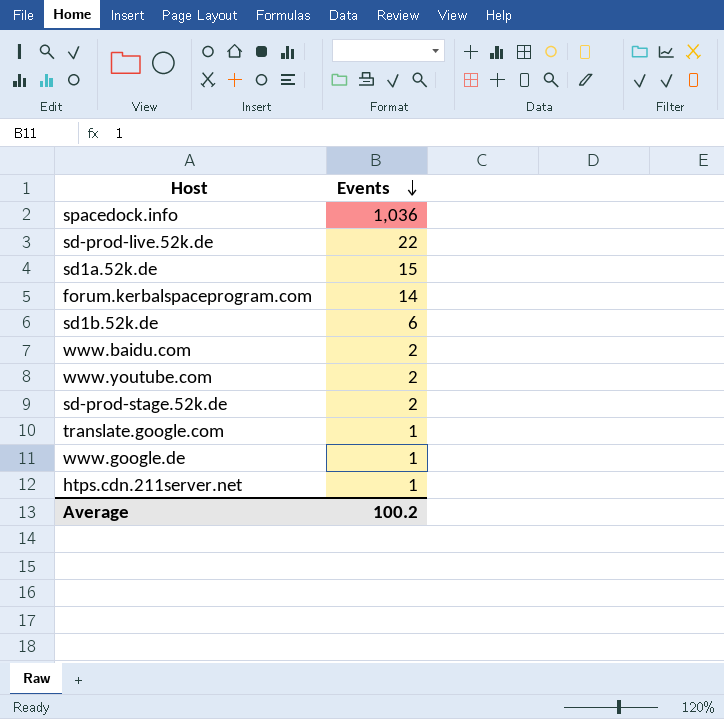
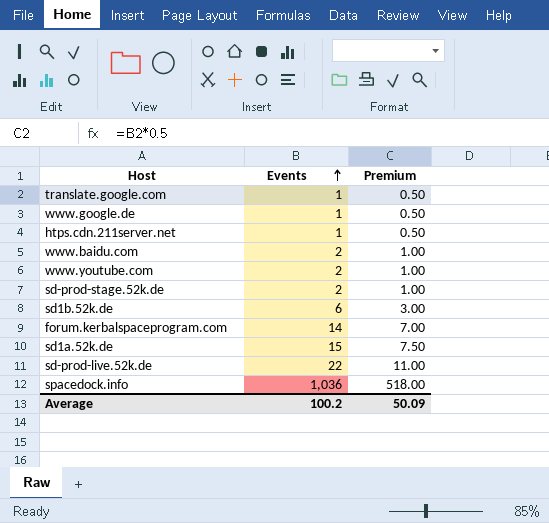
row order: Events descending -> Events ascending
column Premium | formula: none -> [Events] * 0.5

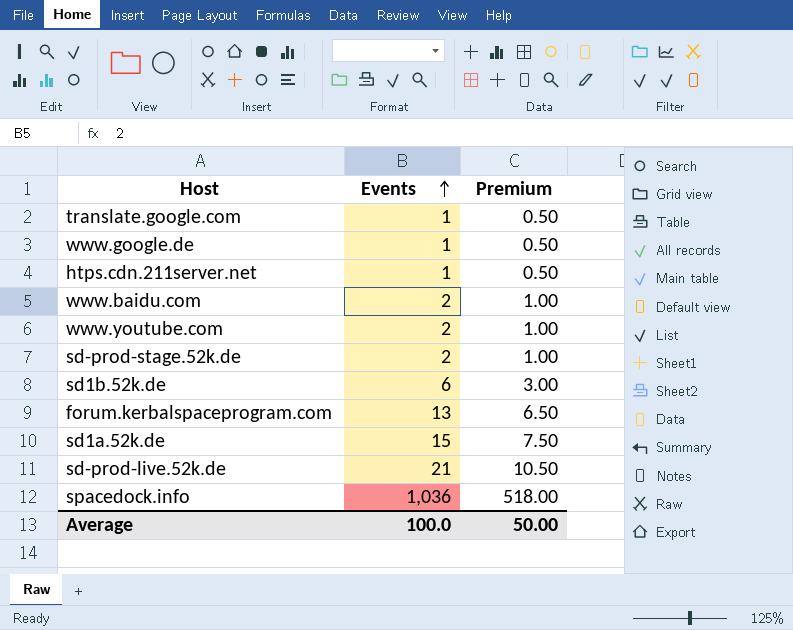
forum.kerbalspaceprogram.com | Events: 14 -> 13
forum.kerbalspaceprogram.com | Premium: 7.00 -> 6.50
sd-prod-live.52k.de | Events: 22 -> 21
sd-prod-live.52k.de | Premium: 11.00 -> 10.50
Average | Events: 100.2 -> 100.0
Average | Premium: 50.09 -> 50.00

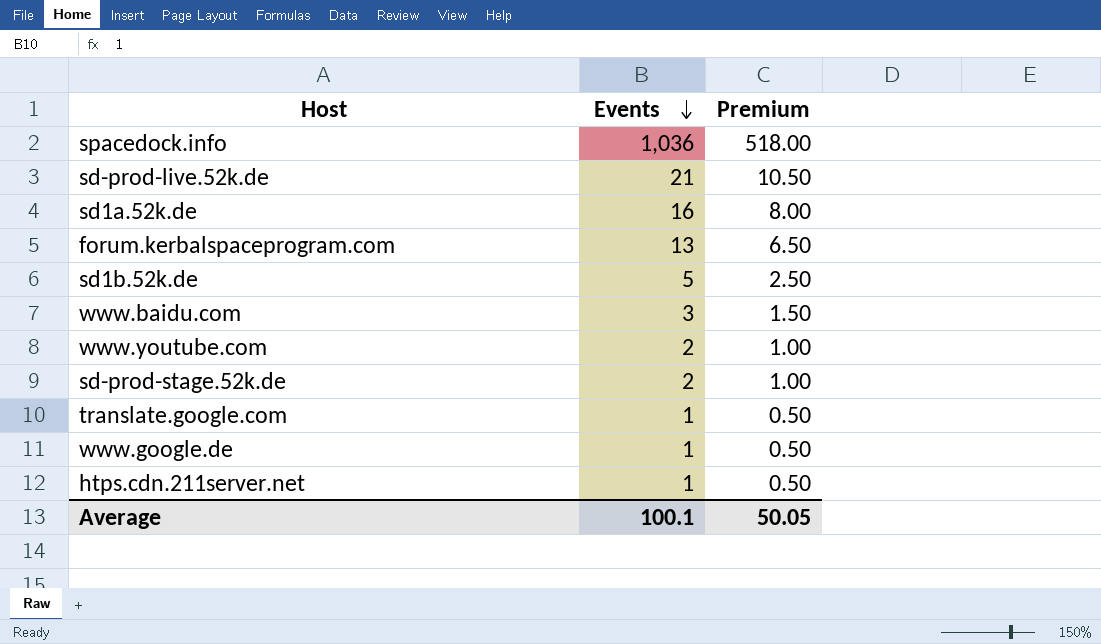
row order: Events ascending -> Events descending
sd1a.52k.de | Events: 15 -> 16
sd1a.52k.de | Premium: 7.50 -> 8.00
sd1b.52k.de | Events: 6 -> 5
sd1b.52k.de | Premium: 3.00 -> 2.50
www.baidu.com | Events: 2 -> 3
www.baidu.com | Premium: 1.00 -> 1.50
Average | Events: 100.0 -> 100.1
Average | Premium: 50.00 -> 50.05

